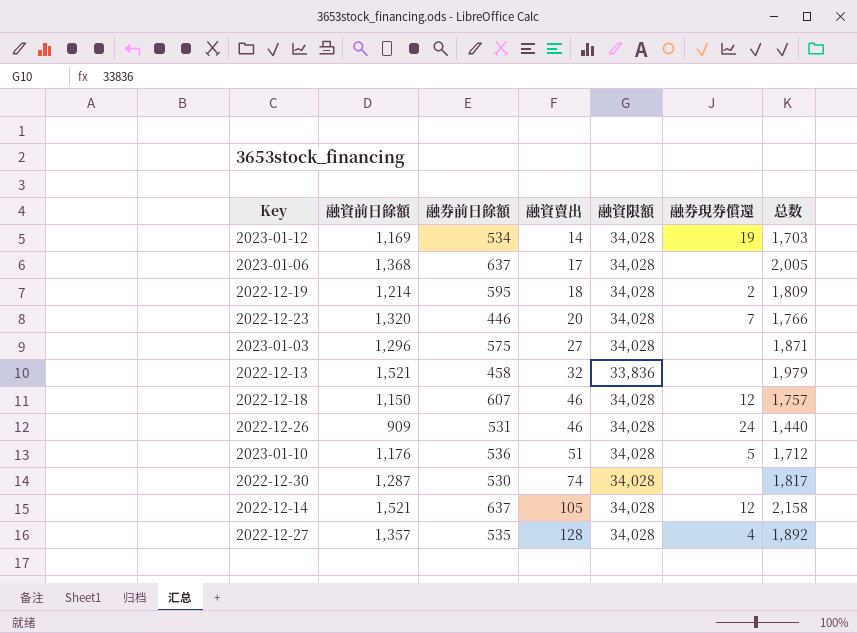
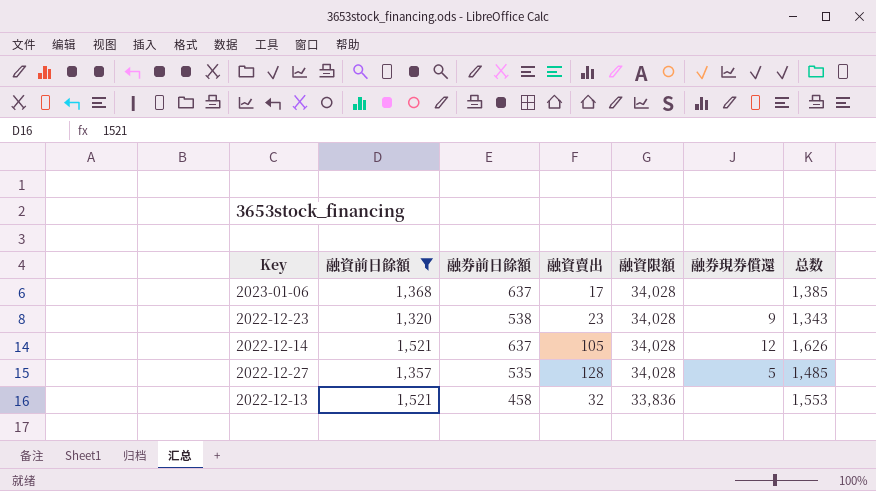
filter: none -> 融資前日餘額 >= 1,320
row order: 融資賣出 ascending -> 融資限額 descending
column 总数 | formula: [融資前日餘額] + [融券前日餘額] -> [融資前日餘額] + [融資賣出]
2022-12-23 | 融券前日餘額: 446 -> 538
2022-12-23 | 融資賣出: 20 -> 23
2022-12-23 | 融券現券償還: 7 -> 9
2022-12-27 | 融券現券償還: 4 -> 5

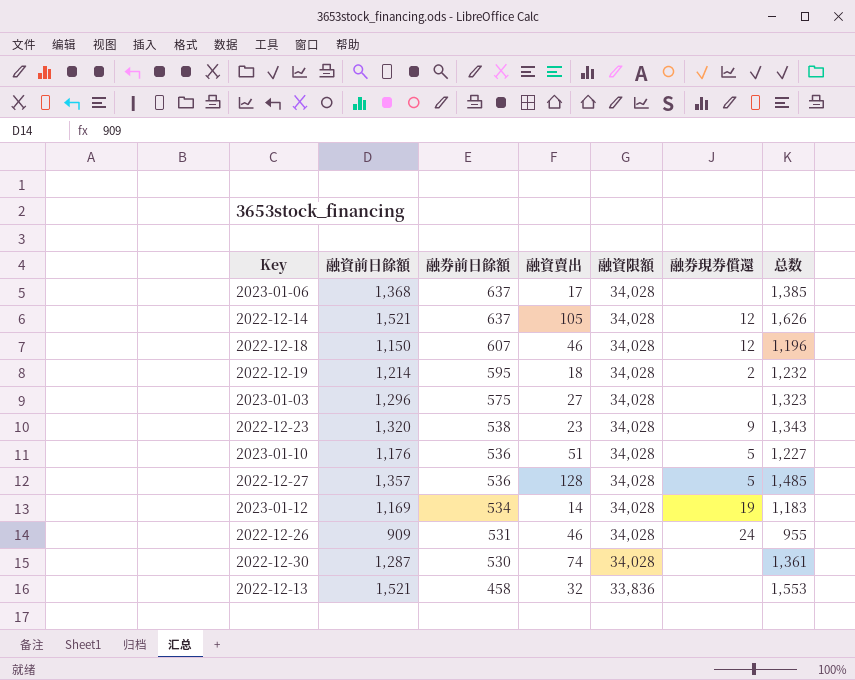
filter: 融資前日餘額 >= 1,320 -> none
row order: 融資限額 descending -> 融券前日餘額 descending
2022-12-27 | 融券前日餘額: 535 -> 536

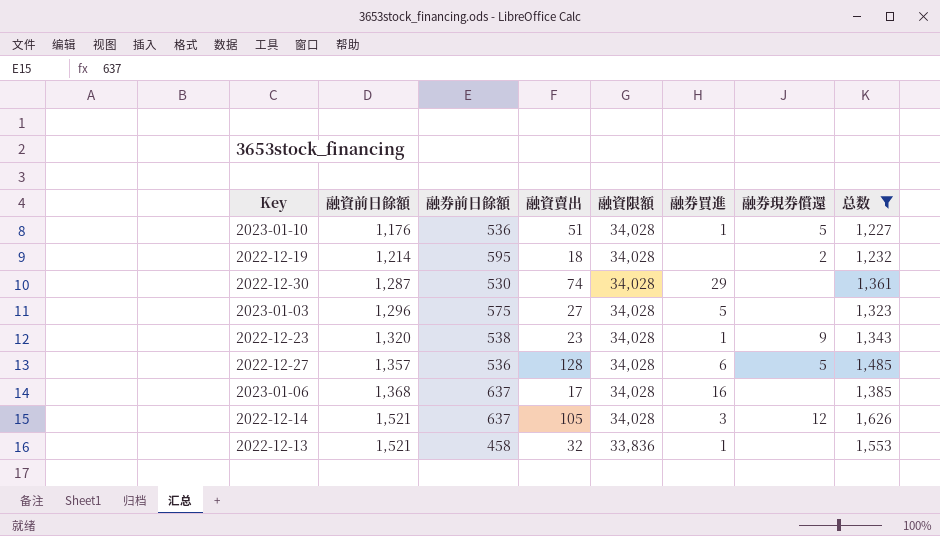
filter: none -> 总数 >= 1,227
row order: 融券前日餘額 descending -> 融資前日餘額 ascending
column 融券買進 | position: none -> 6

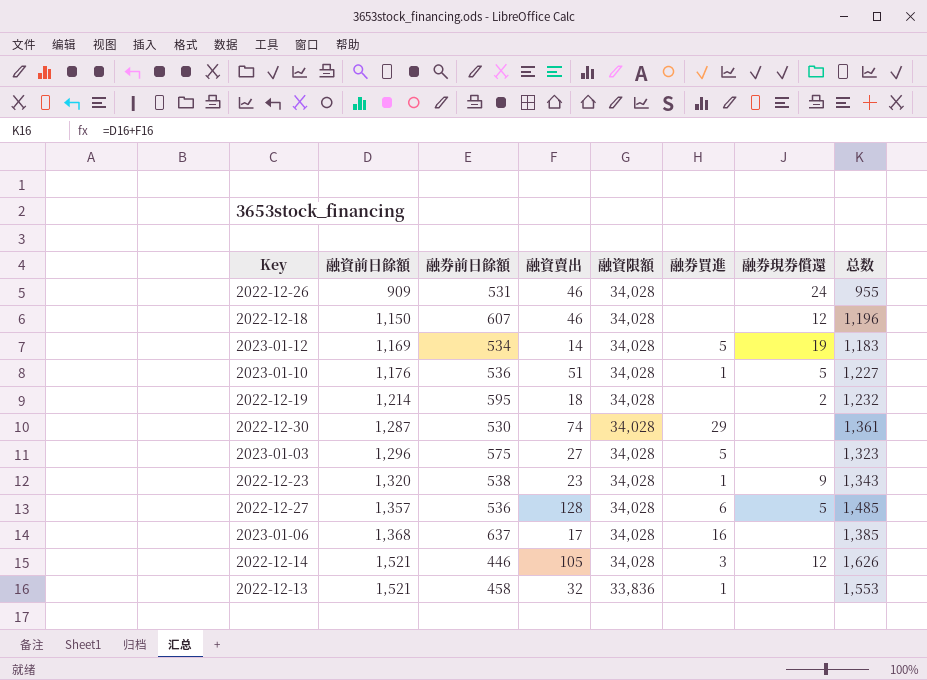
filter: 总数 >= 1,227 -> none
2022-12-14 | 融券前日餘額: 637 -> 446

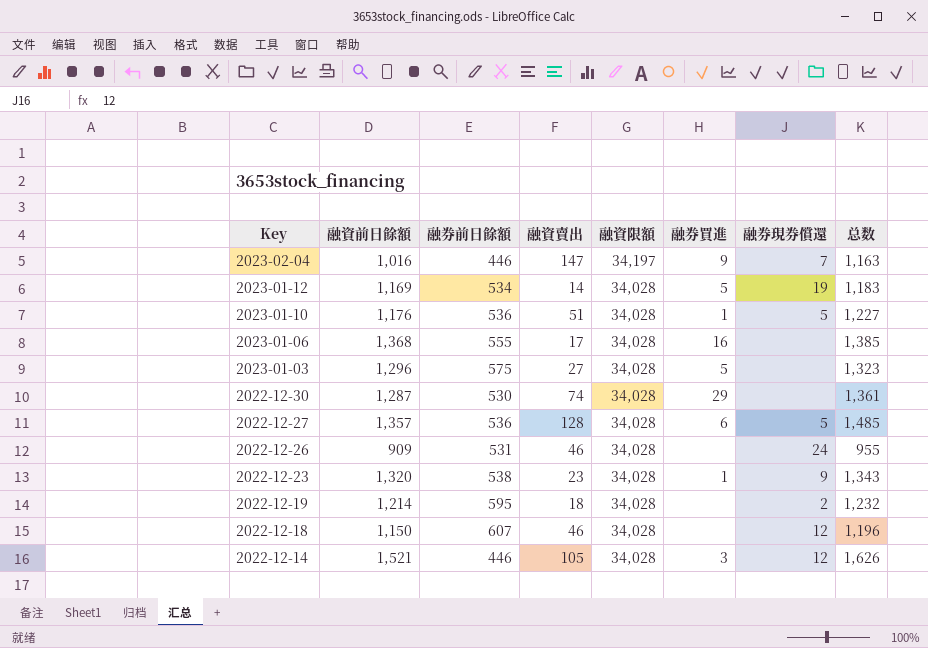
row order: 融資前日餘額 ascending -> Key descending
row 2022-12-13: 1,521 | 458 | 32 | 33,836 | 1 | none | 1,553 -> none
row 2023-02-04: none -> 1,016 | 446 | 147 | 34,197 | 9 | 7 | 1,163
2023-01-06 | 融券前日餘額: 637 -> 555

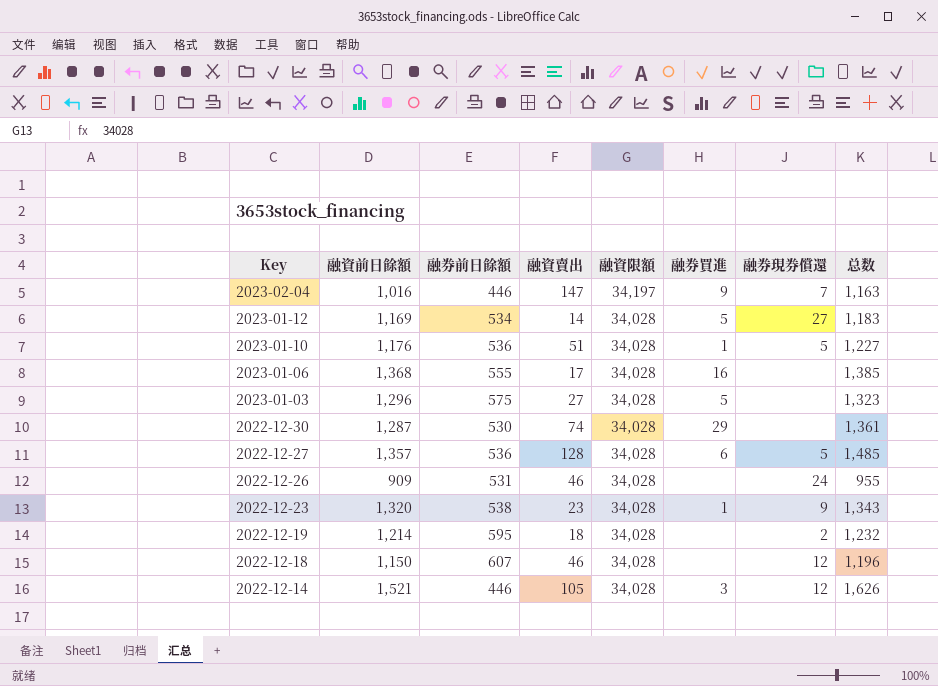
2023-01-12 | 融券現券償還: 19 -> 27

